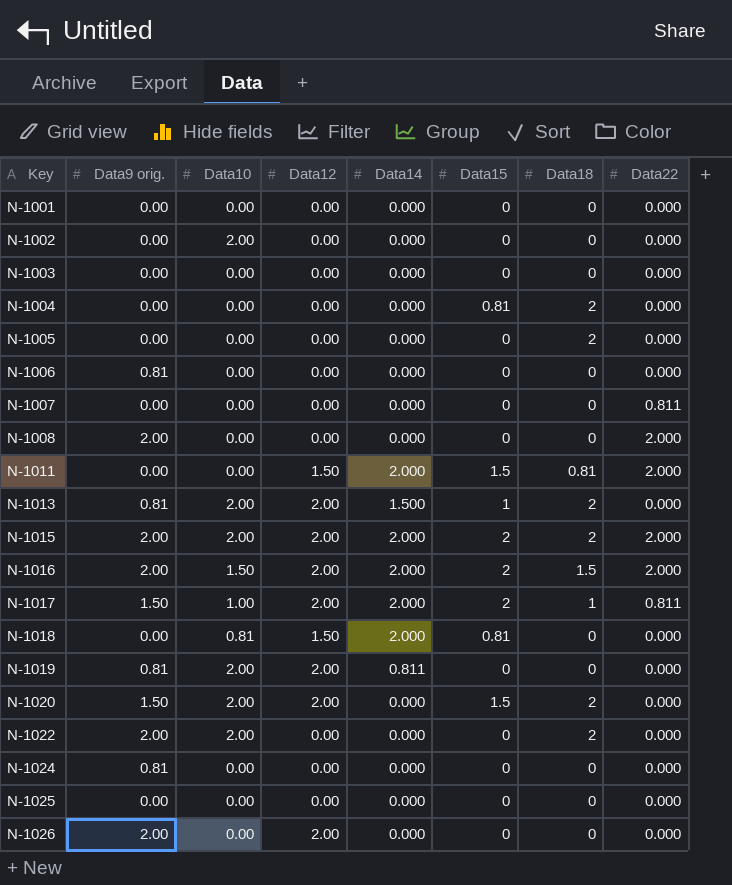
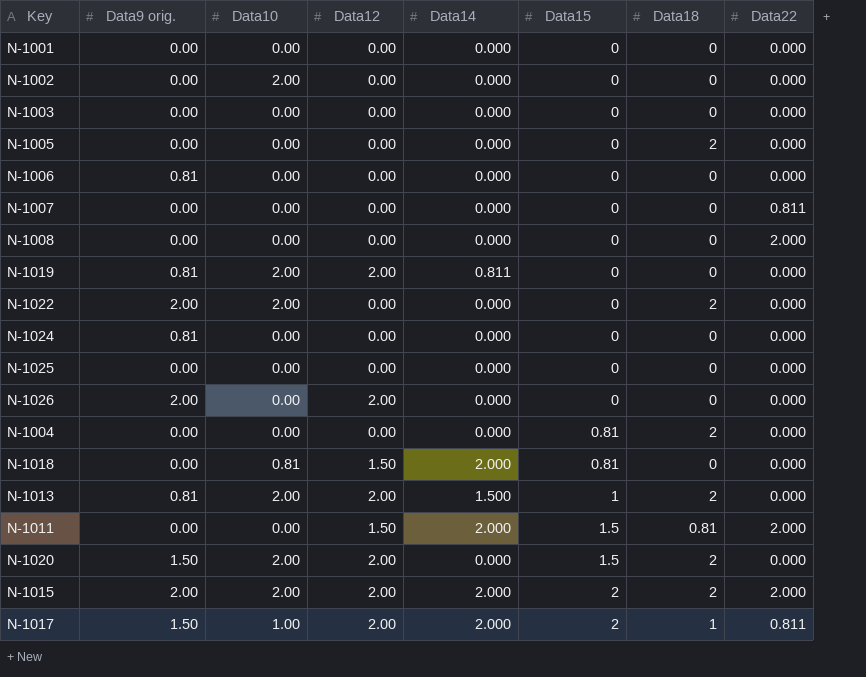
row order: Key ascending -> Data15 ascending
row N-1016: 2.00 | 1.50 | 2.00 | 2.000 | 2 | 1.5 | 2.000 -> none
N-1008 | Data9 orig.: 2.00 -> 0.00

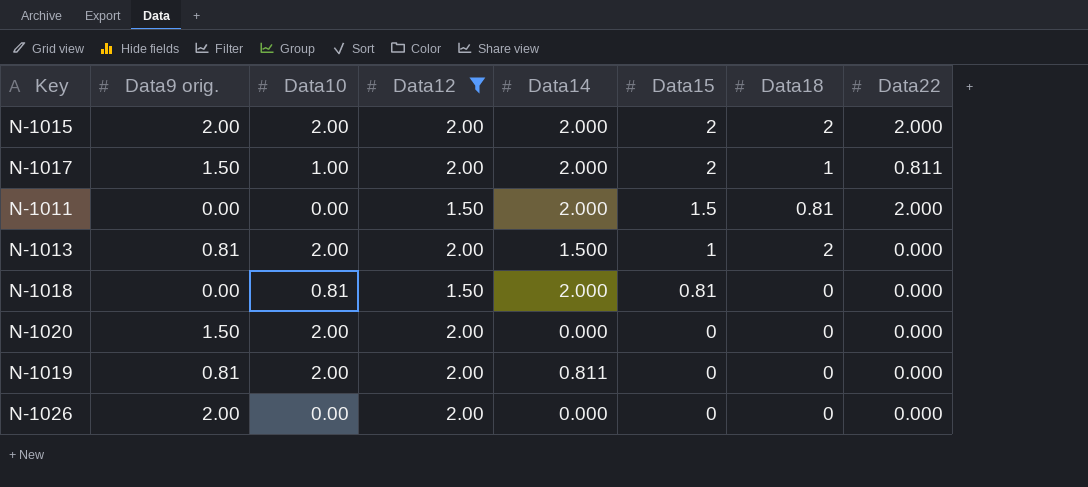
filter: none -> Data12 != 0.00
row order: Data15 ascending -> Data15 descending
N-1020 | Data15: 1.5 -> 0
N-1020 | Data18: 2 -> 0

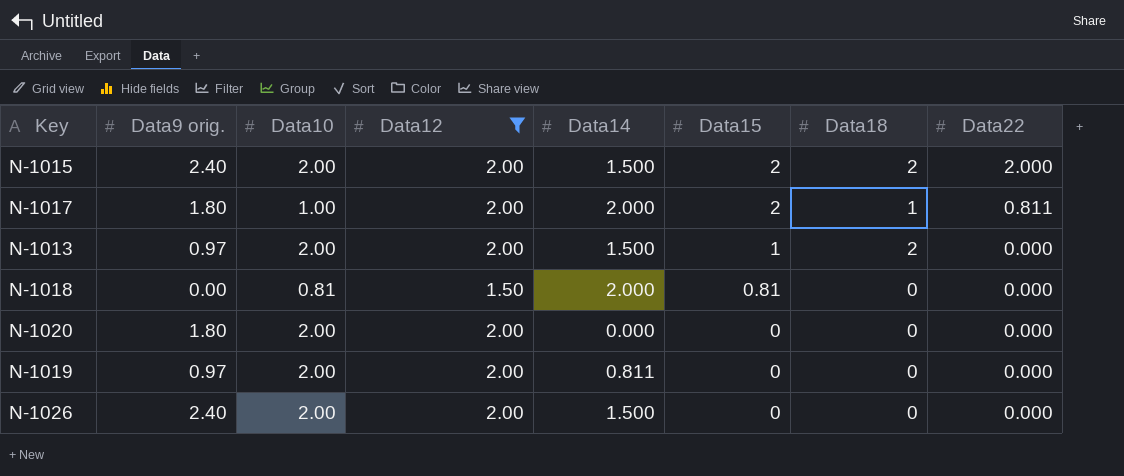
row N-1011: 0.00 | 0.00 | 1.50 | 2.000 | 1.5 | 0.81 | 2.000 -> none
N-1015 | Data9 orig.: 2.00 -> 2.40
N-1015 | Data14: 2.000 -> 1.500
N-1017 | Data9 orig.: 1.50 -> 1.80
N-1013 | Data9 orig.: 0.81 -> 0.97
N-1020 | Data9 orig.: 1.50 -> 1.80
N-1019 | Data9 orig.: 0.81 -> 0.97
N-1026 | Data9 orig.: 2.00 -> 2.40
N-1026 | Data10: 0.00 -> 2.00
N-1026 | Data14: 0.000 -> 1.500

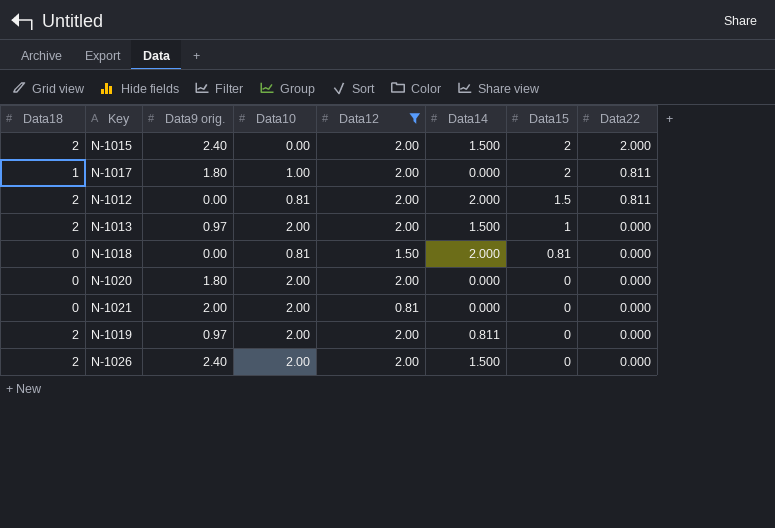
column Data18 | position: 7 -> 1
N-1015 | Data10: 2.00 -> 0.00
N-1017 | Data14: 2.000 -> 0.000
row N-1012: none -> 2 | 0.00 | 0.81 | 2.00 | 2.000 | 1.5 | 0.811
row N-1021: none -> 0 | 2.00 | 2.00 | 0.81 | 0.000 | 0 | 0.000
N-1019 | Data18: 0 -> 2
N-1026 | Data18: 0 -> 2

